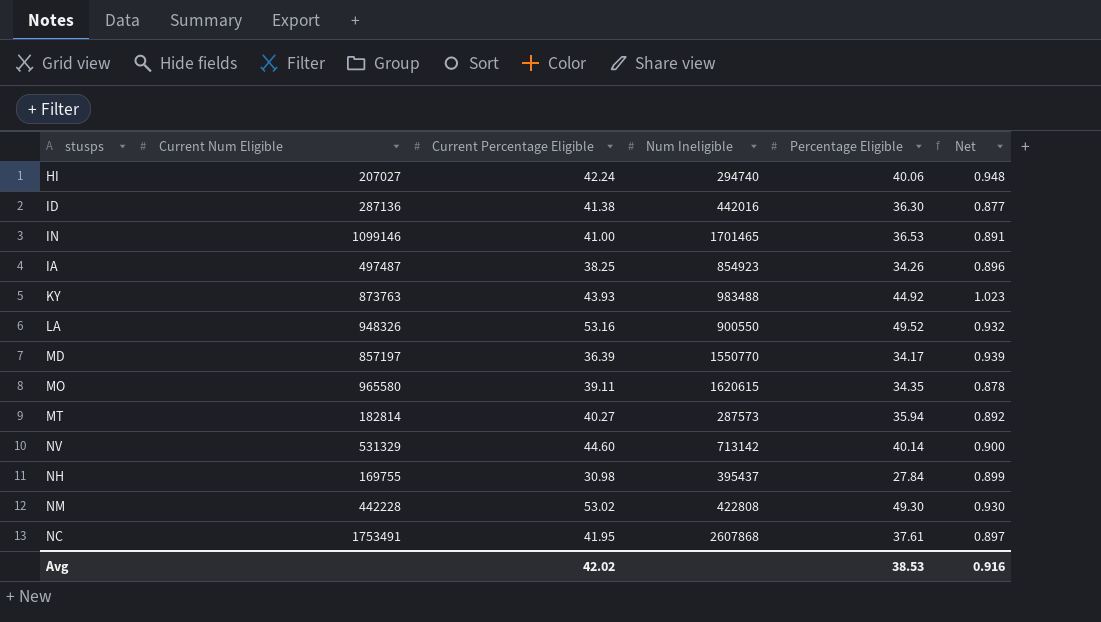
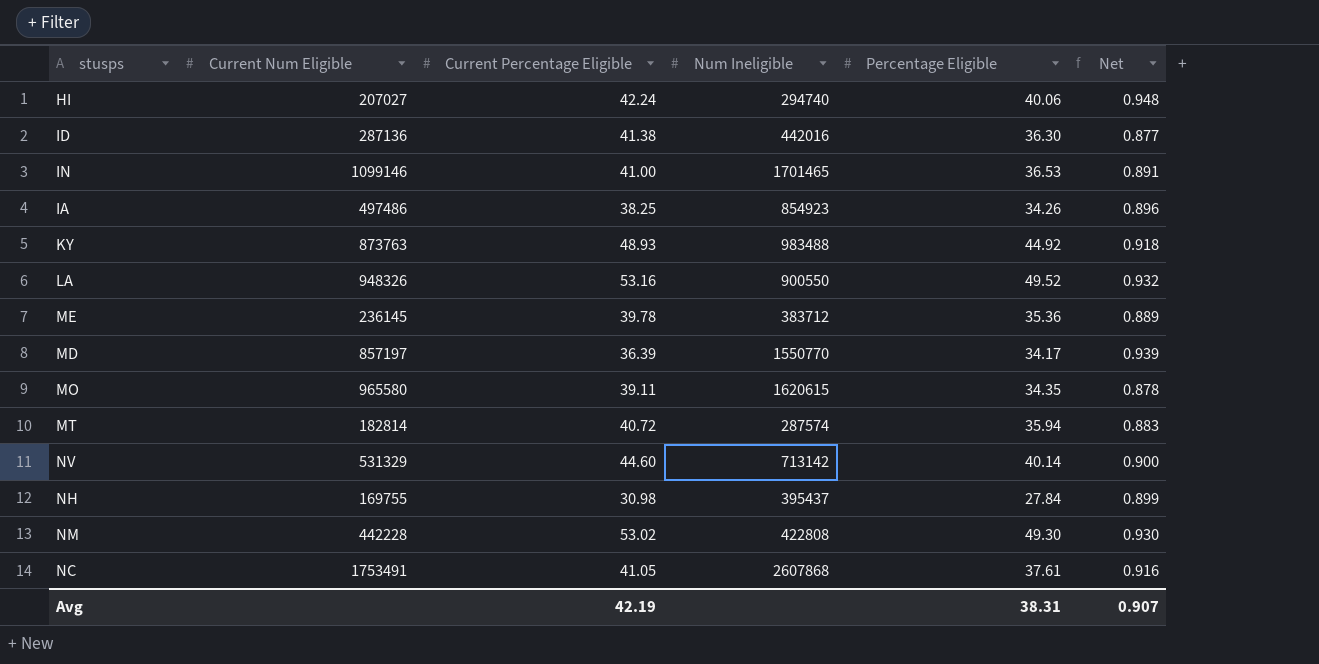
IA | Current Num Eligible: 497487 -> 497486
KY | Current Percentage Eligible: 43.93 -> 48.93
KY | Net: 1.023 -> 0.918
row ME: none -> 236145 | 39.78 | 383712 | 35.36 | 0.889
MT | Current Percentage Eligible: 40.27 -> 40.72
MT | Num Ineligible: 287573 -> 287574
MT | Net: 0.892 -> 0.883
NC | Current Percentage Eligible: 41.95 -> 41.05
NC | Net: 0.897 -> 0.916
Avg | Current Percentage Eligible: 42.02 -> 42.19
Avg | Percentage Eligible: 38.53 -> 38.31
Avg | Net: 0.916 -> 0.907

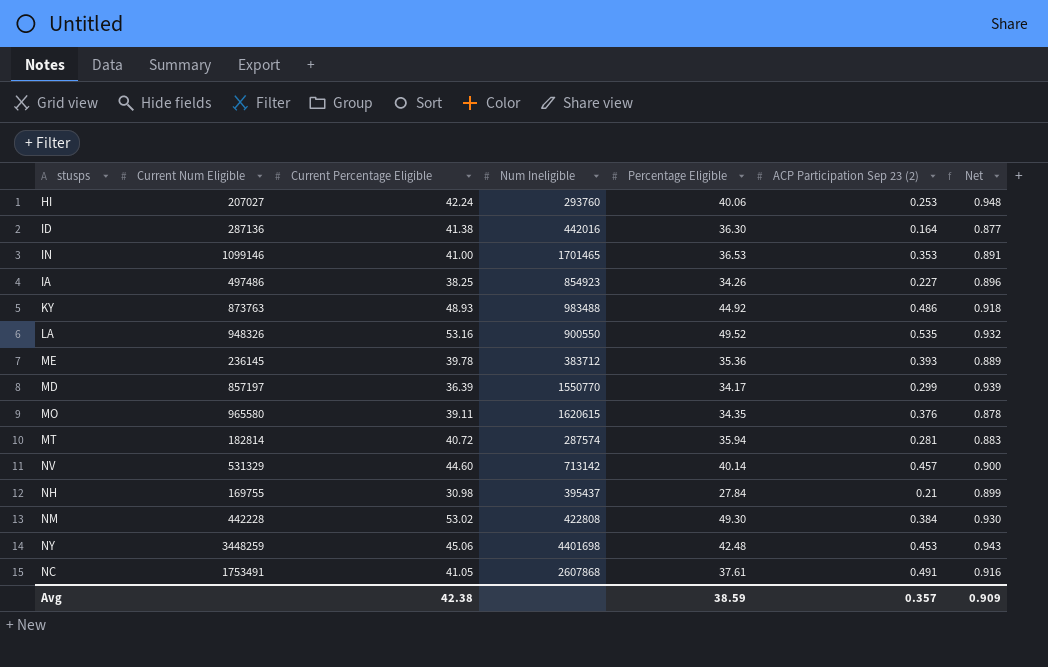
column ACP Participation Sep 23 (2) | position: none -> 6
HI | Num Ineligible: 294740 -> 293760
row NY: none -> 3448259 | 45.06 | 4401698 | 42.48 | 0.453 | 0.943
Avg | Current Percentage Eligible: 42.19 -> 42.38
Avg | Percentage Eligible: 38.31 -> 38.59
Avg | Net: 0.907 -> 0.909

